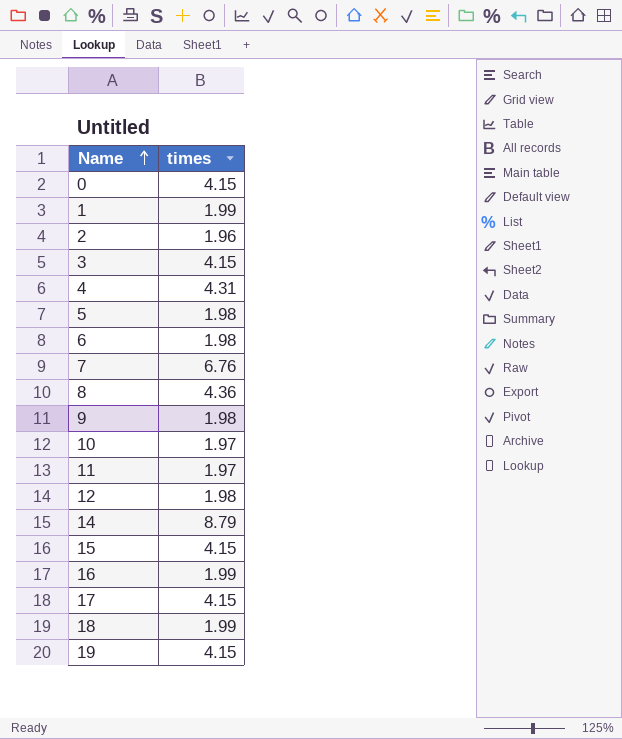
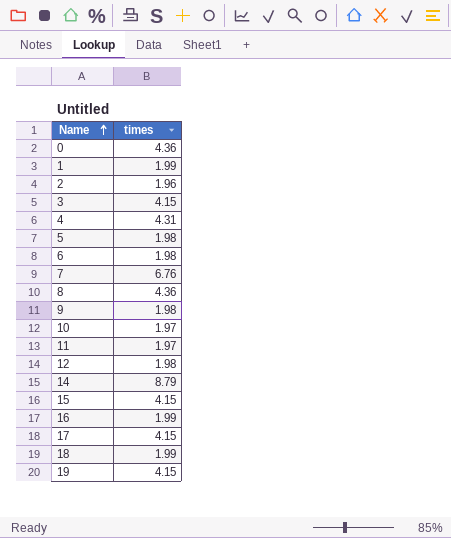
0 | times: 4.15 -> 4.36

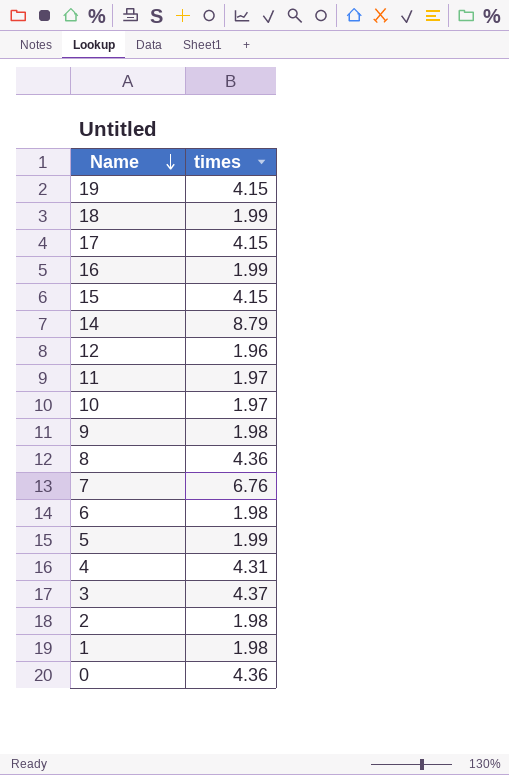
row order: Name ascending -> Name descending
12 | times: 1.98 -> 1.96
5 | times: 1.98 -> 1.99
3 | times: 4.15 -> 4.37
2 | times: 1.96 -> 1.98
1 | times: 1.99 -> 1.98

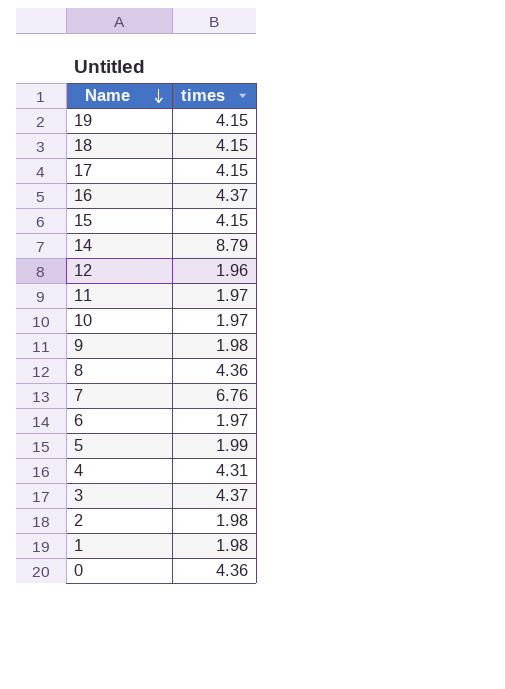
18 | times: 1.99 -> 4.15
16 | times: 1.99 -> 4.37
6 | times: 1.98 -> 1.97

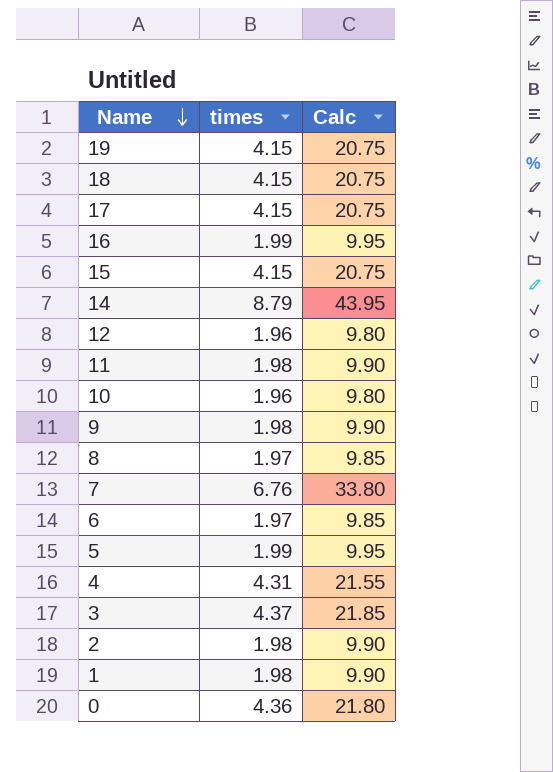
column Calc | formula: none -> [times] * 5
16 | times: 4.37 -> 1.99
11 | times: 1.97 -> 1.98
10 | times: 1.97 -> 1.96
8 | times: 4.36 -> 1.97

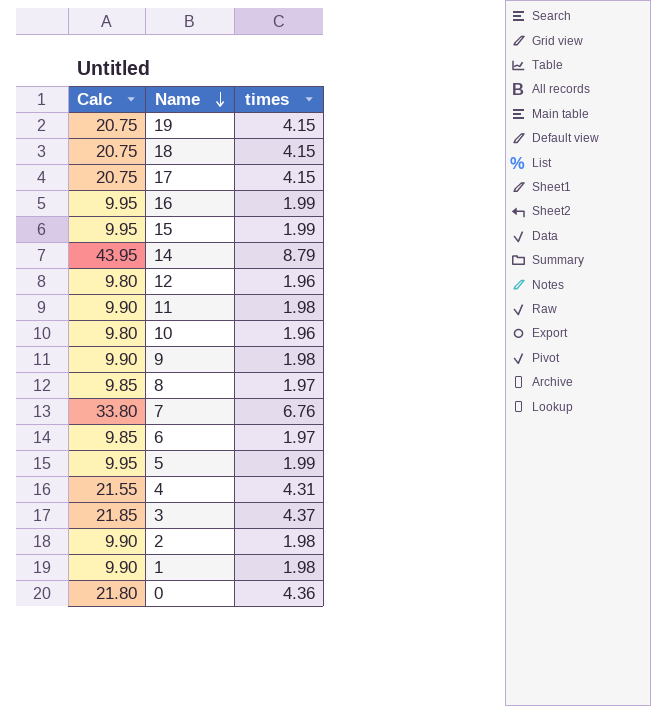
column Calc | position: 3 -> 1
15 | Calc: 20.75 -> 9.95
15 | times: 4.15 -> 1.99

